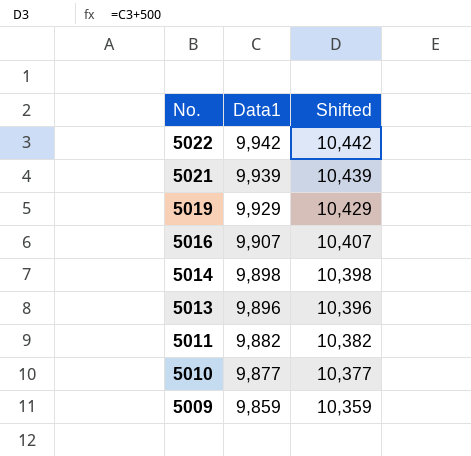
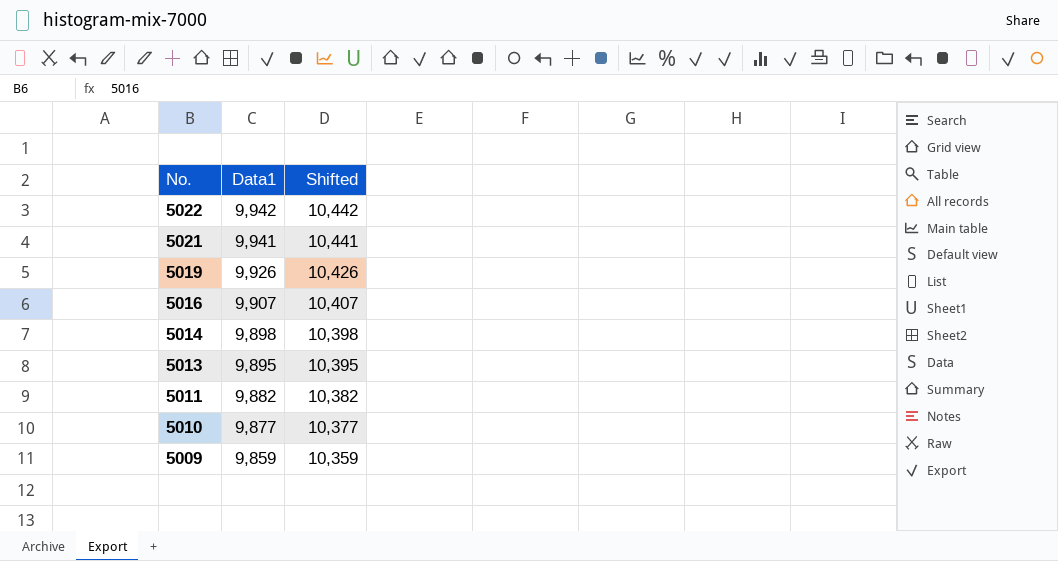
5021 | Data1: 9,939 -> 9,941
5021 | Shifted: 10,439 -> 10,441
5019 | Data1: 9,929 -> 9,926
5019 | Shifted: 10,429 -> 10,426
5013 | Data1: 9,896 -> 9,895
5013 | Shifted: 10,396 -> 10,395

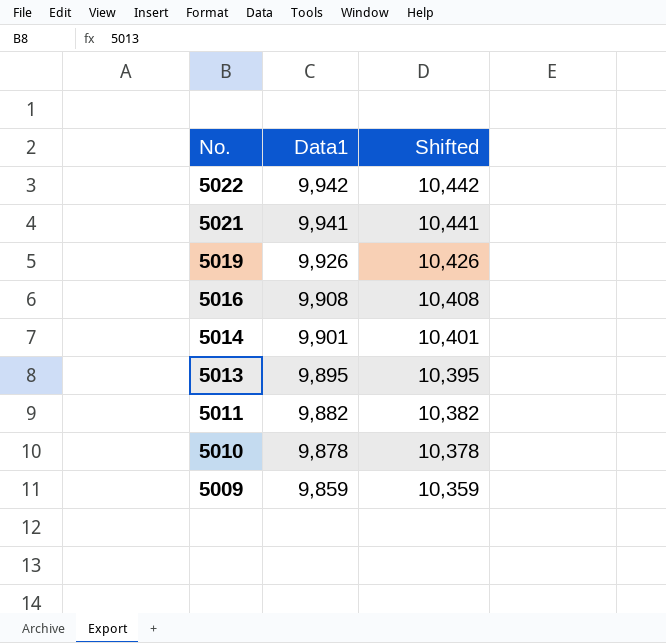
5016 | Data1: 9,907 -> 9,908
5016 | Shifted: 10,407 -> 10,408
5014 | Data1: 9,898 -> 9,901
5014 | Shifted: 10,398 -> 10,401
5010 | Data1: 9,877 -> 9,878
5010 | Shifted: 10,377 -> 10,378

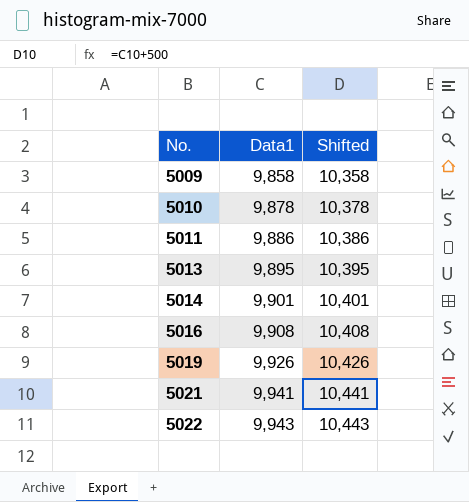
row order: No. descending -> No. ascending
5009 | Data1: 9,859 -> 9,858
5009 | Shifted: 10,359 -> 10,358
5011 | Data1: 9,882 -> 9,886
5011 | Shifted: 10,382 -> 10,386
5022 | Data1: 9,942 -> 9,943
5022 | Shifted: 10,442 -> 10,443

